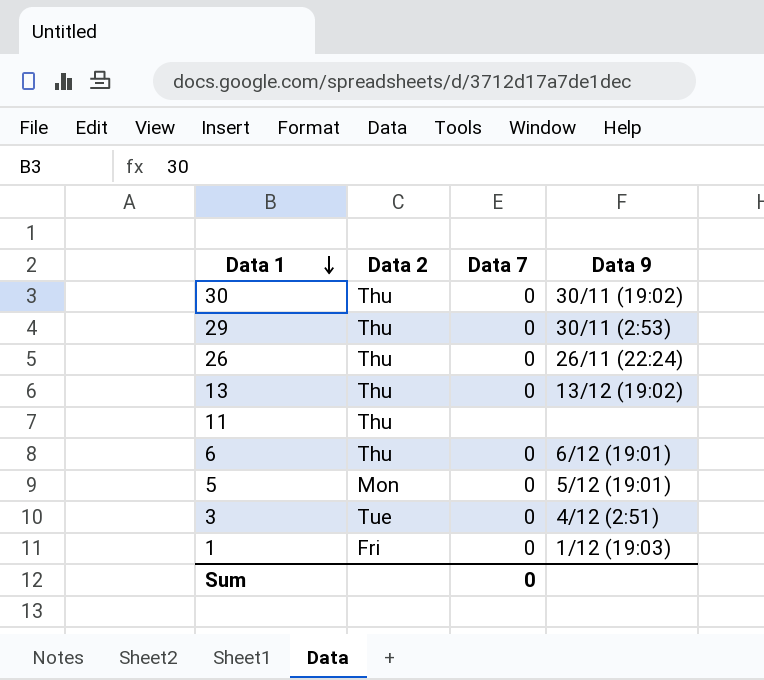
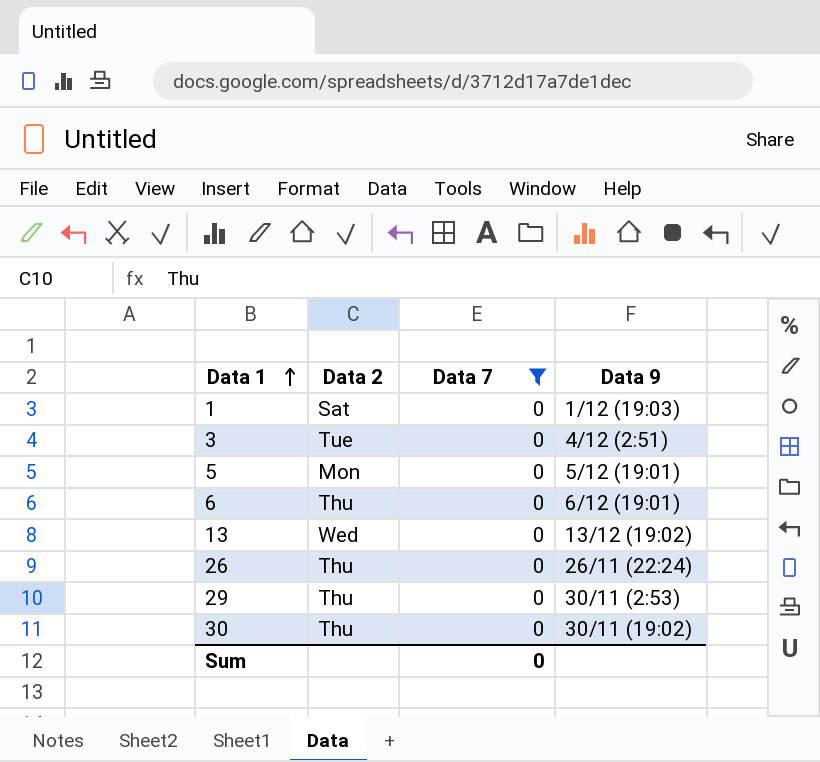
filter: none -> Data 7 = 0
row order: Data 1 descending -> Data 1 ascending
1 | Data 2: Fri -> Sat
13 | Data 2: Thu -> Wed

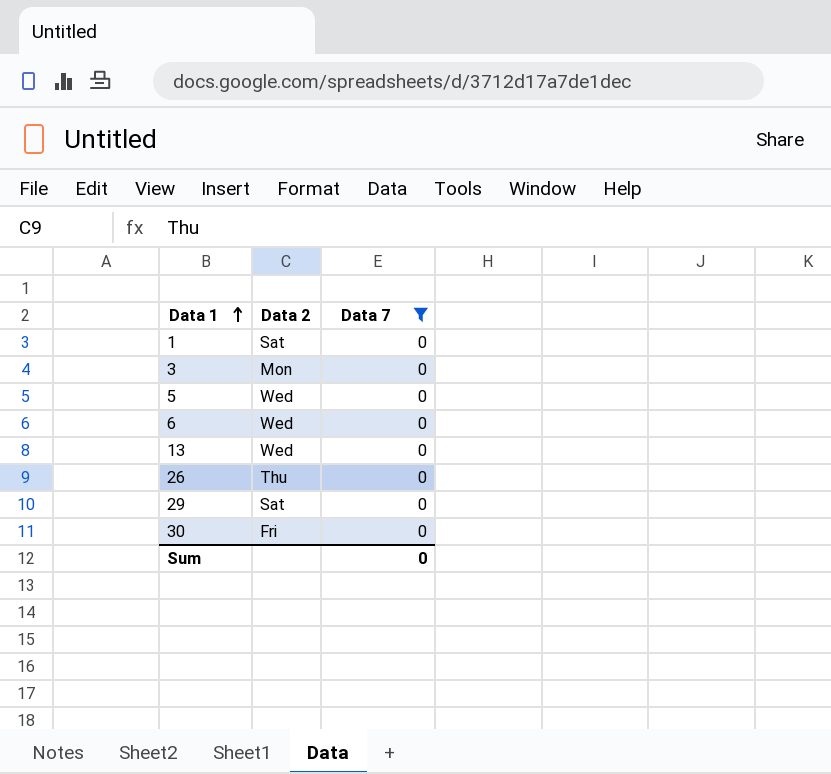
column Data 9 | position: 4 -> none
3 | Data 2: Tue -> Mon
5 | Data 2: Mon -> Wed
6 | Data 2: Thu -> Wed
29 | Data 2: Thu -> Sat
30 | Data 2: Thu -> Fri

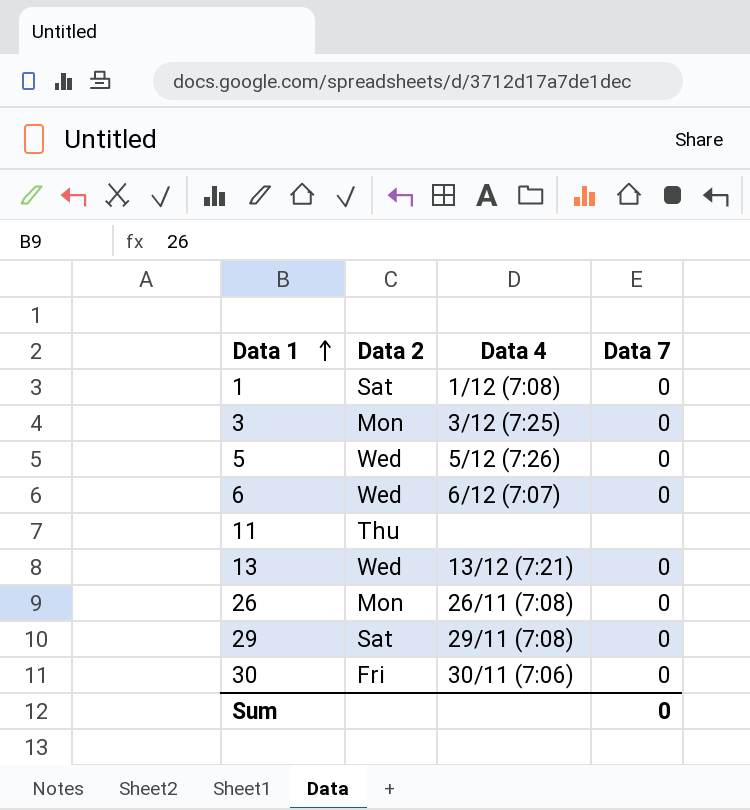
filter: Data 7 = 0 -> none
column Data 4 | position: none -> 3
26 | Data 2: Thu -> Mon

